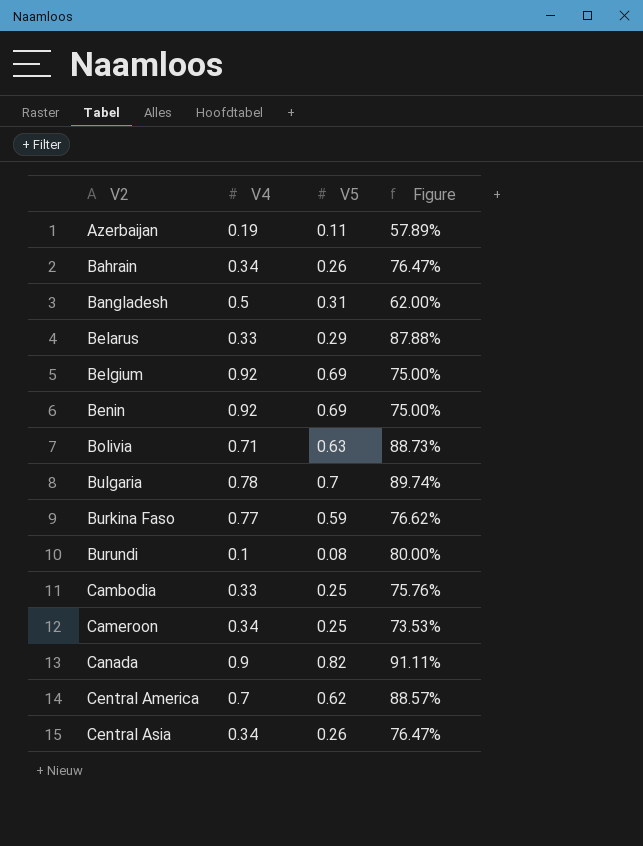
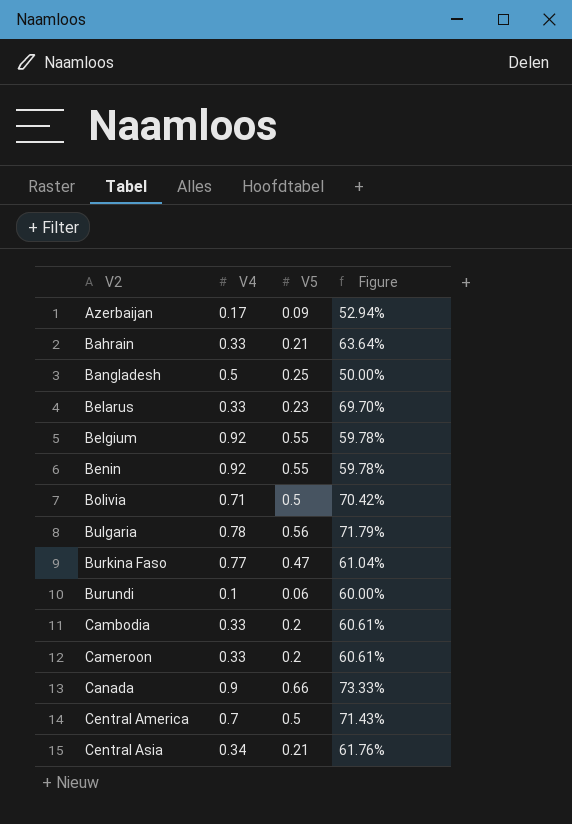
Azerbaijan | V4: 0.19 -> 0.17
Azerbaijan | V5: 0.11 -> 0.09
Azerbaijan | Figure: 57.89% -> 52.94%
Bahrain | V4: 0.34 -> 0.33
Bahrain | V5: 0.26 -> 0.21
Bahrain | Figure: 76.47% -> 63.64%
Bangladesh | V5: 0.31 -> 0.25
Bangladesh | Figure: 62.00% -> 50.00%
Belarus | V5: 0.29 -> 0.23
Belarus | Figure: 87.88% -> 69.70%
Belgium | V5: 0.69 -> 0.55
Belgium | Figure: 75.00% -> 59.78%
Benin | V5: 0.69 -> 0.55
Benin | Figure: 75.00% -> 59.78%
Bolivia | V5: 0.63 -> 0.5
Bolivia | Figure: 88.73% -> 70.42%
Bulgaria | V5: 0.7 -> 0.56
Bulgaria | Figure: 89.74% -> 71.79%
Burkina Faso | V5: 0.59 -> 0.47
Burkina Faso | Figure: 76.62% -> 61.04%
Burundi | V5: 0.08 -> 0.06
Burundi | Figure: 80.00% -> 60.00%
Cambodia | V5: 0.25 -> 0.2
Cambodia | Figure: 75.76% -> 60.61%
Cameroon | V4: 0.34 -> 0.33
Cameroon | V5: 0.25 -> 0.2
Cameroon | Figure: 73.53% -> 60.61%
Canada | V5: 0.82 -> 0.66
Canada | Figure: 91.11% -> 73.33%
Central America | V5: 0.62 -> 0.5
Central America | Figure: 88.57% -> 71.43%
Central Asia | V5: 0.26 -> 0.21
Central Asia | Figure: 76.47% -> 61.76%

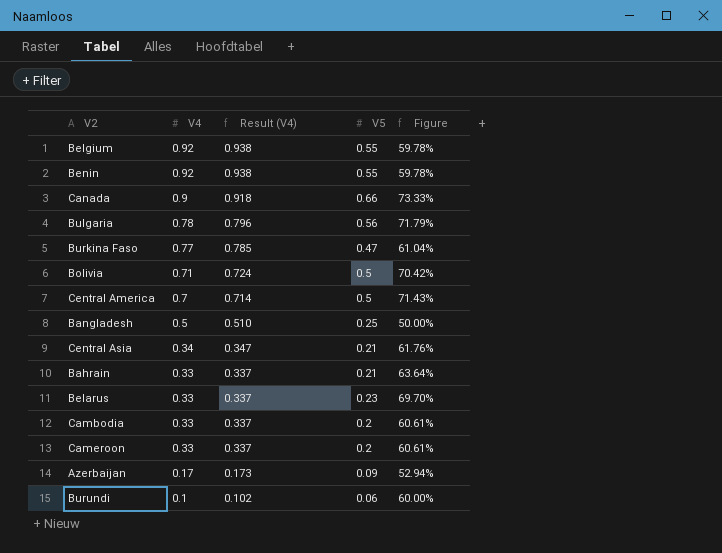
row order: V2 ascending -> V4 descending
column Result (V4) | formula: none -> [V4] * 1.02

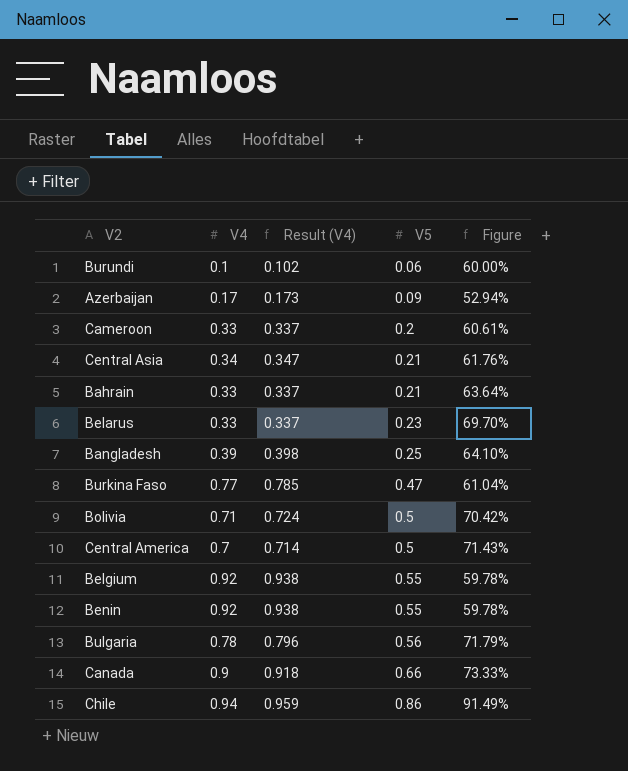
row order: V4 descending -> V5 ascending
row Cambodia: 0.33 | 0.337 | 0.2 | 60.61% -> none
Bangladesh | V4: 0.5 -> 0.39
Bangladesh | Result (V4): 0.510 -> 0.398
Bangladesh | Figure: 50.00% -> 64.10%
row Chile: none -> 0.94 | 0.959 | 0.86 | 91.49%

